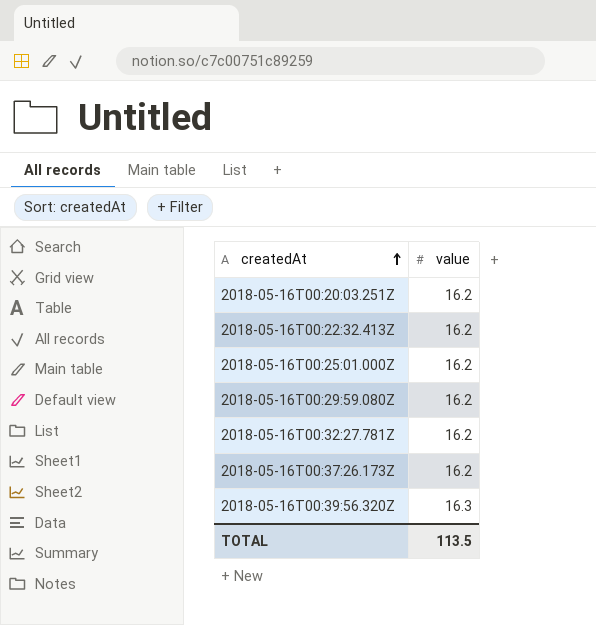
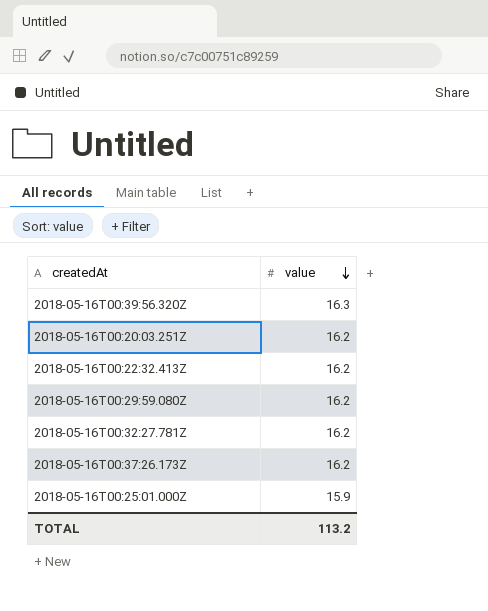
row order: createdAt ascending -> value descending
2018-05-16T00:25:01.000Z | value: 16.2 -> 15.9
TOTAL | value: 113.5 -> 113.2

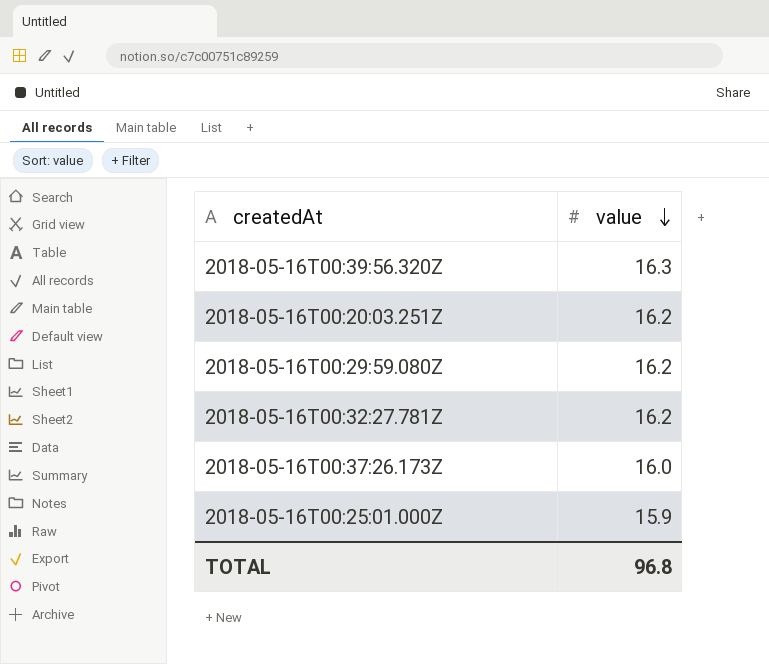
row 2018-05-16T00:22:32.413Z: 16.2 -> none
2018-05-16T00:37:26.173Z | value: 16.2 -> 16.0
TOTAL | value: 113.2 -> 96.8

